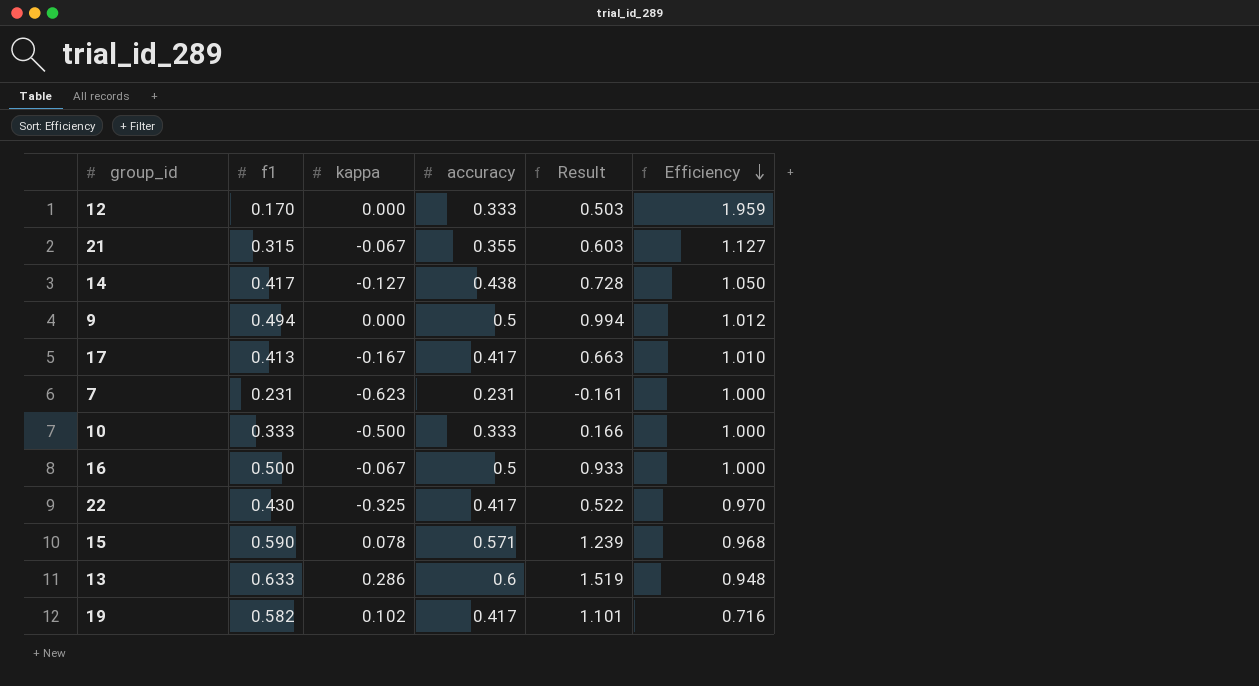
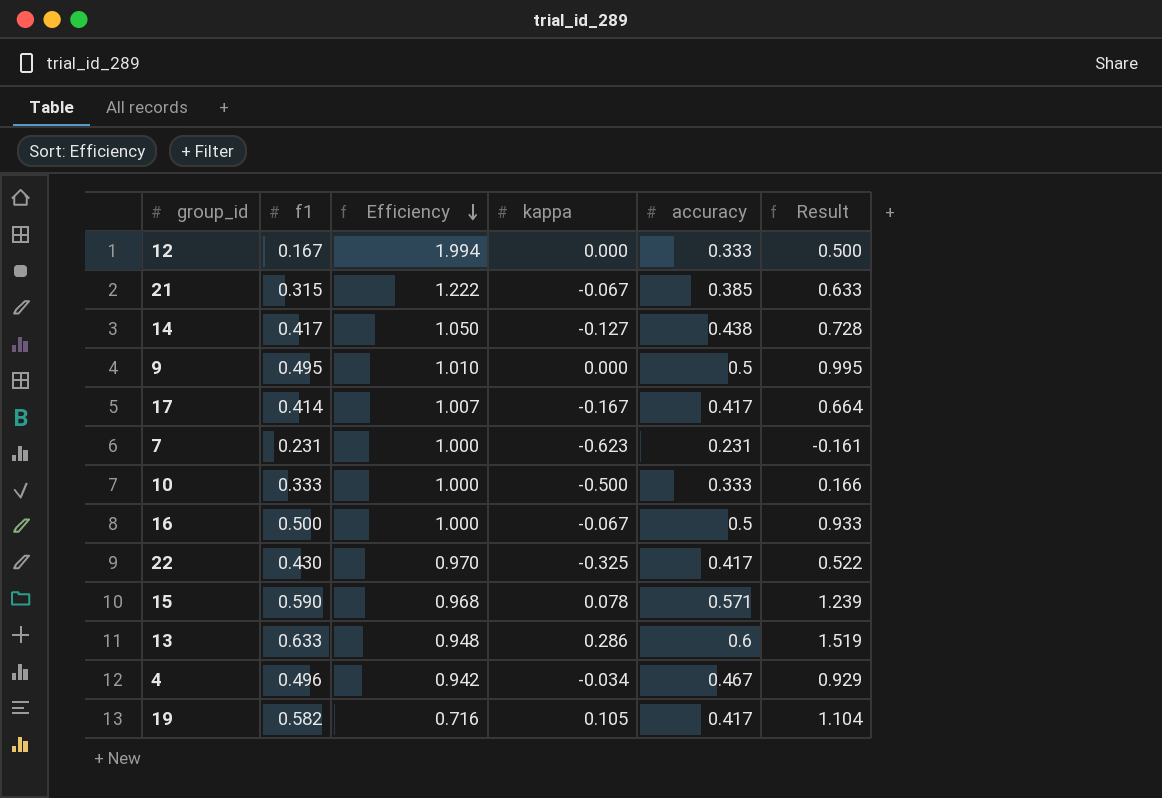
column Efficiency | position: 6 -> 3
12 | f1: 0.170 -> 0.167
12 | Efficiency: 1.959 -> 1.994
12 | Result: 0.503 -> 0.500
21 | Efficiency: 1.127 -> 1.222
21 | accuracy: 0.355 -> 0.385
21 | Result: 0.603 -> 0.633
9 | f1: 0.494 -> 0.495
9 | Efficiency: 1.012 -> 1.010
9 | Result: 0.994 -> 0.995
17 | f1: 0.413 -> 0.414
17 | Efficiency: 1.010 -> 1.007
17 | Result: 0.663 -> 0.664
row 4: none -> 0.496 | 0.942 | -0.034 | 0.467 | 0.929
19 | kappa: 0.102 -> 0.105
19 | Result: 1.101 -> 1.104

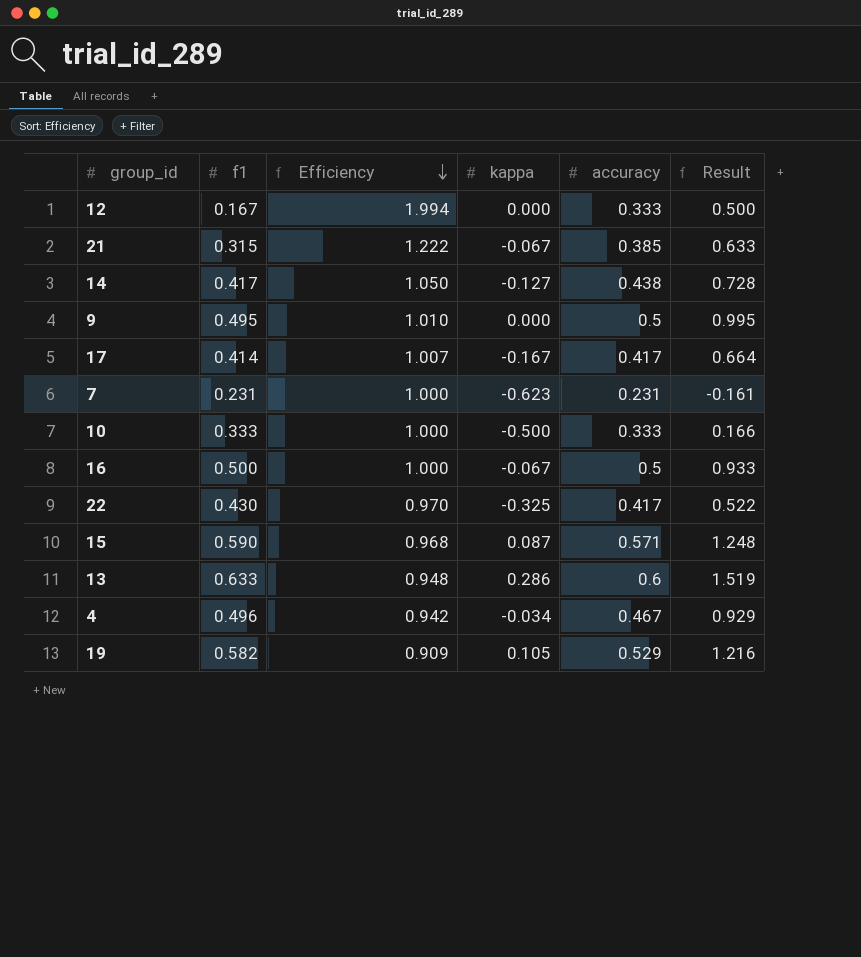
15 | kappa: 0.078 -> 0.087
15 | Result: 1.239 -> 1.248
19 | Efficiency: 0.716 -> 0.909
19 | accuracy: 0.417 -> 0.529
19 | Result: 1.104 -> 1.216

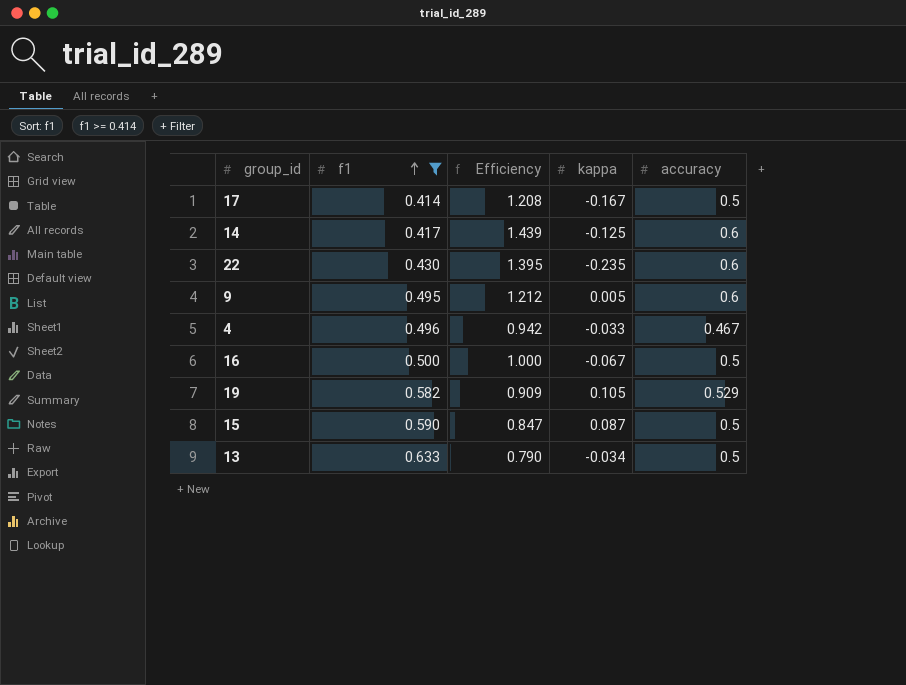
filter: none -> f1 >= 0.414
row order: Efficiency descending -> f1 ascending
column Result | formula: [f1] + [kappa] + [accuracy] -> none
17 | Efficiency: 1.007 -> 1.208
17 | accuracy: 0.417 -> 0.5
14 | Efficiency: 1.050 -> 1.439
14 | kappa: -0.127 -> -0.125
14 | accuracy: 0.438 -> 0.6
22 | Efficiency: 0.970 -> 1.395
22 | kappa: -0.325 -> -0.235
22 | accuracy: 0.417 -> 0.6
9 | Efficiency: 1.010 -> 1.212
9 | kappa: 0.000 -> 0.005
9 | accuracy: 0.5 -> 0.6
4 | kappa: -0.034 -> -0.033
15 | Efficiency: 0.968 -> 0.847
15 | accuracy: 0.571 -> 0.5
13 | Efficiency: 0.948 -> 0.790
13 | kappa: 0.286 -> -0.034
13 | accuracy: 0.6 -> 0.5

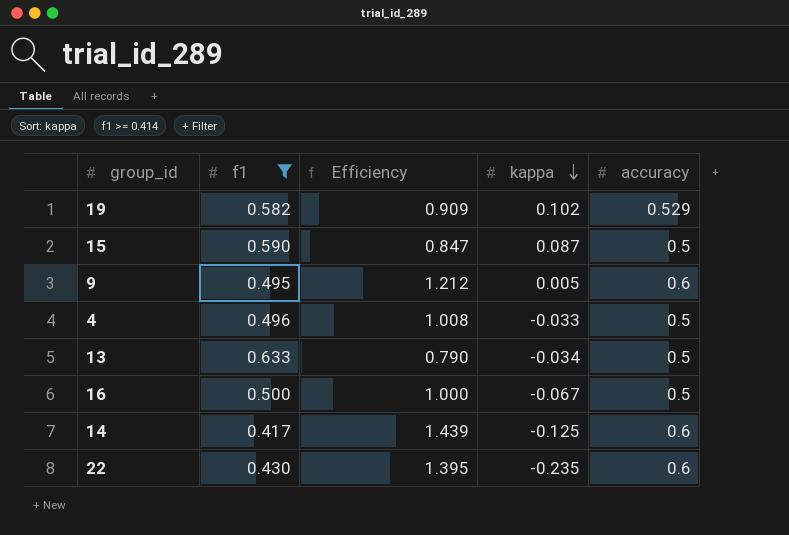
row order: f1 ascending -> kappa descending
row 17: 0.414 | 1.208 | -0.167 | 0.5 -> none
19 | kappa: 0.105 -> 0.102
4 | Efficiency: 0.942 -> 1.008
4 | accuracy: 0.467 -> 0.5

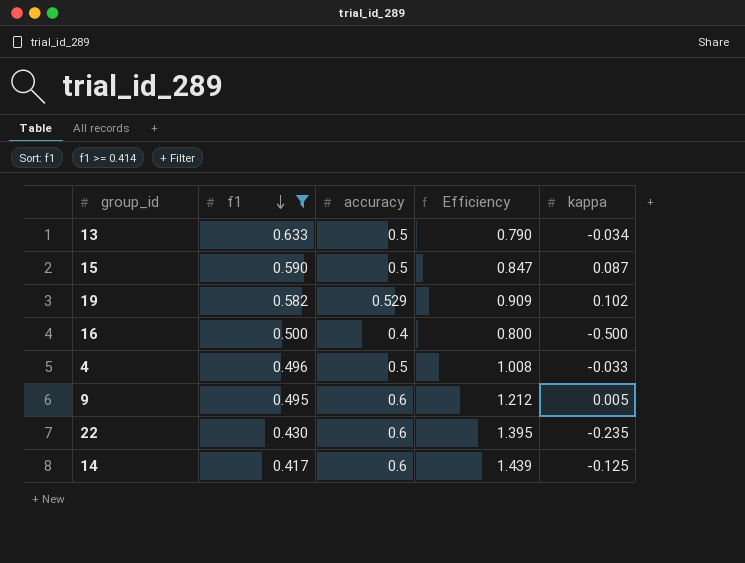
row order: kappa descending -> f1 descending
column accuracy | position: 5 -> 3
16 | accuracy: 0.5 -> 0.4
16 | Efficiency: 1.000 -> 0.800
16 | kappa: -0.067 -> -0.500

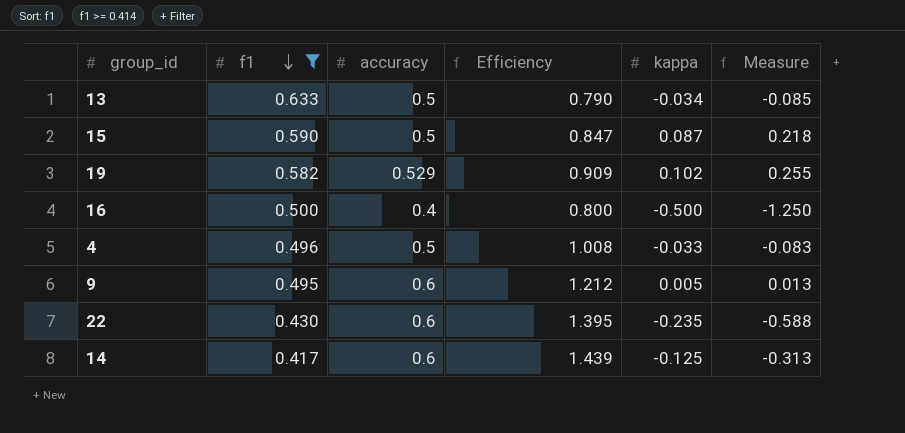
column Measure | formula: none -> [kappa] * 2.5

